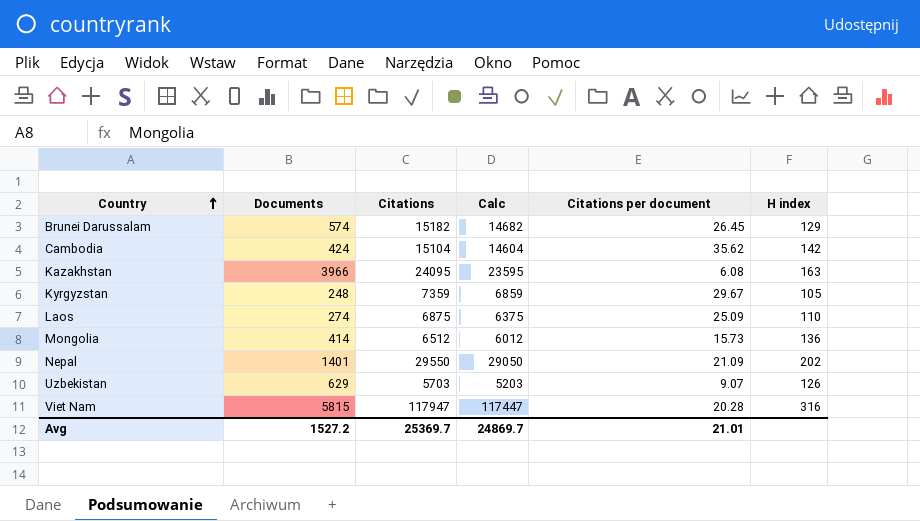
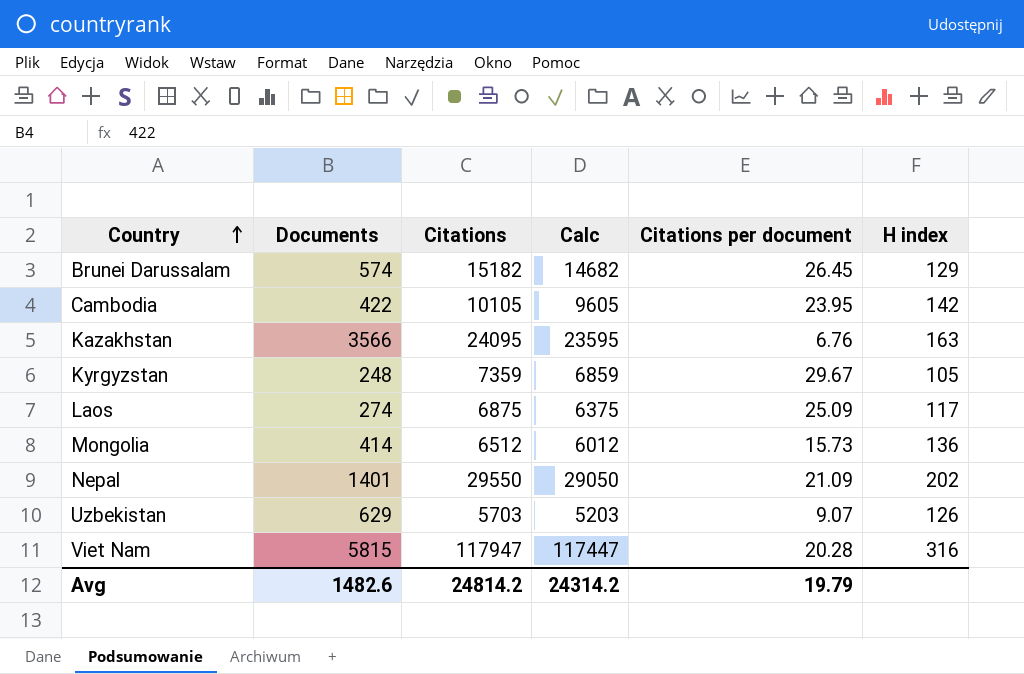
Cambodia | Documents: 424 -> 422
Cambodia | Citations: 15104 -> 10105
Cambodia | Calc: 14604 -> 9605
Cambodia | Citations per document: 35.62 -> 23.95
Kazakhstan | Documents: 3966 -> 3566
Kazakhstan | Citations per document: 6.08 -> 6.76
Laos | H index: 110 -> 117
Avg | Documents: 1527.2 -> 1482.6
Avg | Citations: 25369.7 -> 24814.2
Avg | Calc: 24869.7 -> 24314.2
Avg | Citations per document: 21.01 -> 19.79

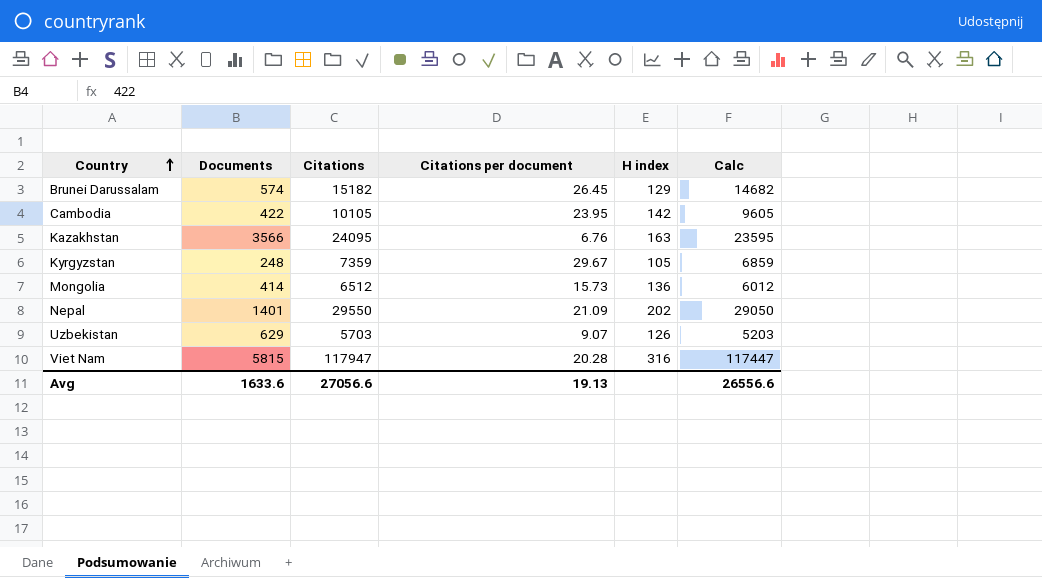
column Calc | position: 4 -> 6
row Laos: 274 | 6875 | 6375 | 25.09 | 117 -> none
Avg | Documents: 1482.6 -> 1633.6
Avg | Citations: 24814.2 -> 27056.6
Avg | Citations per document: 19.79 -> 19.13
Avg | Calc: 24314.2 -> 26556.6

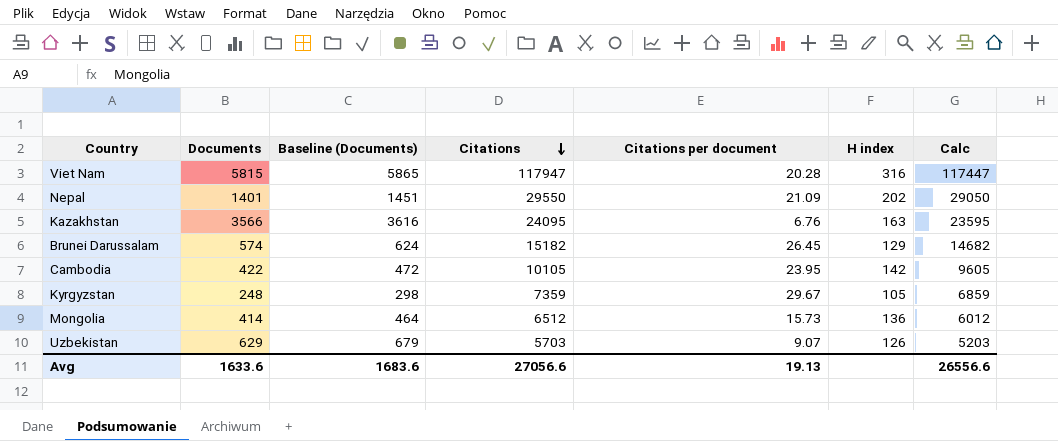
row order: Country ascending -> Citations descending
column Baseline (Documents) | formula: none -> [Documents] + 50

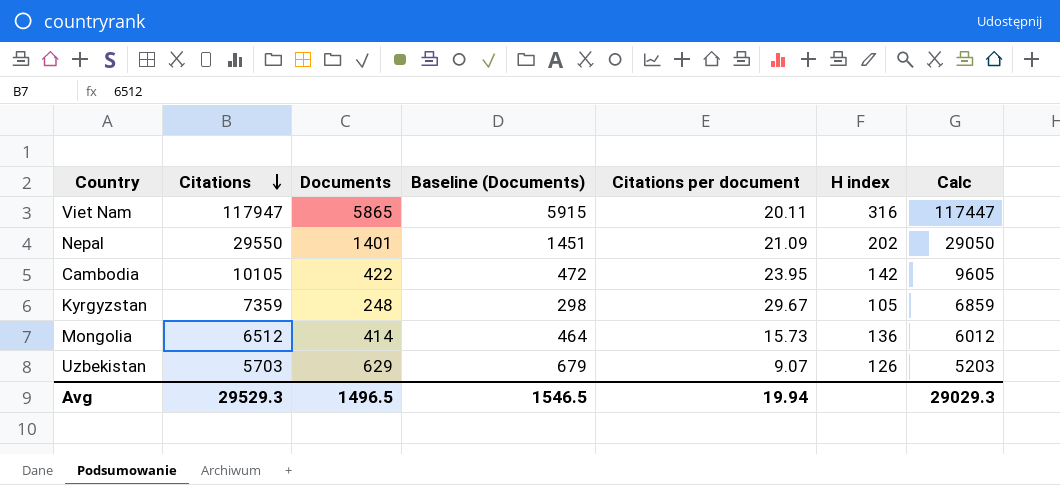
column Citations | position: 4 -> 2
row Kazakhstan: 3566 | 3616 | 24095 | 6.76 | 163 | 23595 -> none
row Brunei Darussalam: 574 | 624 | 15182 | 26.45 | 129 | 14682 -> none
Viet Nam | Documents: 5815 -> 5865
Viet Nam | Baseline (Documents): 5865 -> 5915
Viet Nam | Citations per document: 20.28 -> 20.11
Avg | Citations: 27056.6 -> 29529.3
Avg | Documents: 1633.6 -> 1496.5
Avg | Baseline (Documents): 1683.6 -> 1546.5
Avg | Citations per document: 19.13 -> 19.94
Avg | Calc: 26556.6 -> 29029.3

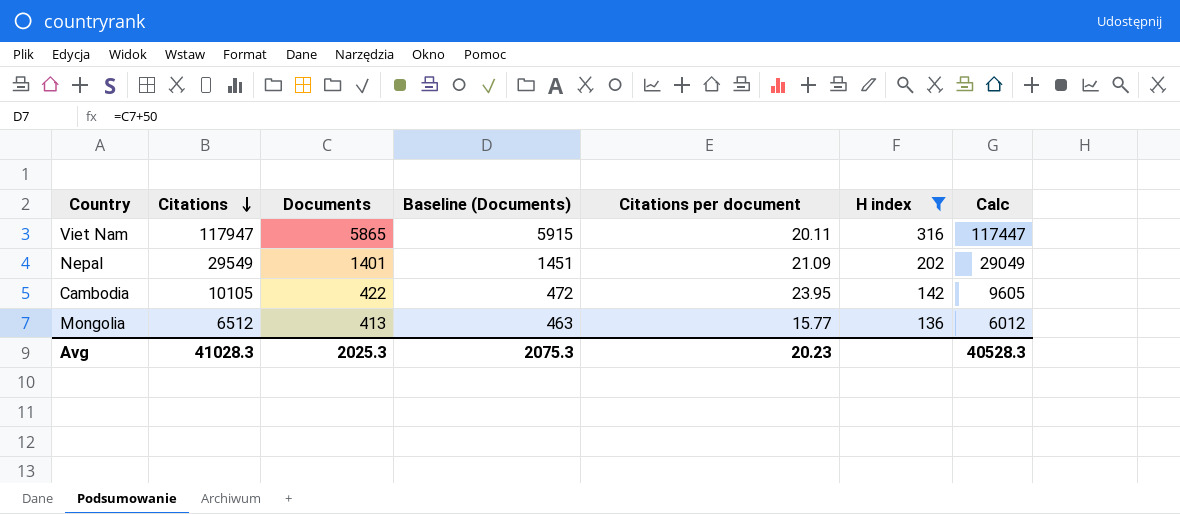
filter: none -> H index >= 136
Nepal | Citations: 29550 -> 29549
Nepal | Calc: 29050 -> 29049
Mongolia | Documents: 414 -> 413
Mongolia | Baseline (Documents): 464 -> 463
Mongolia | Citations per document: 15.73 -> 15.77
Avg | Citations: 29529.3 -> 41028.3
Avg | Documents: 1496.5 -> 2025.3
Avg | Baseline (Documents): 1546.5 -> 2075.3
Avg | Citations per document: 19.94 -> 20.23
Avg | Calc: 29029.3 -> 40528.3

